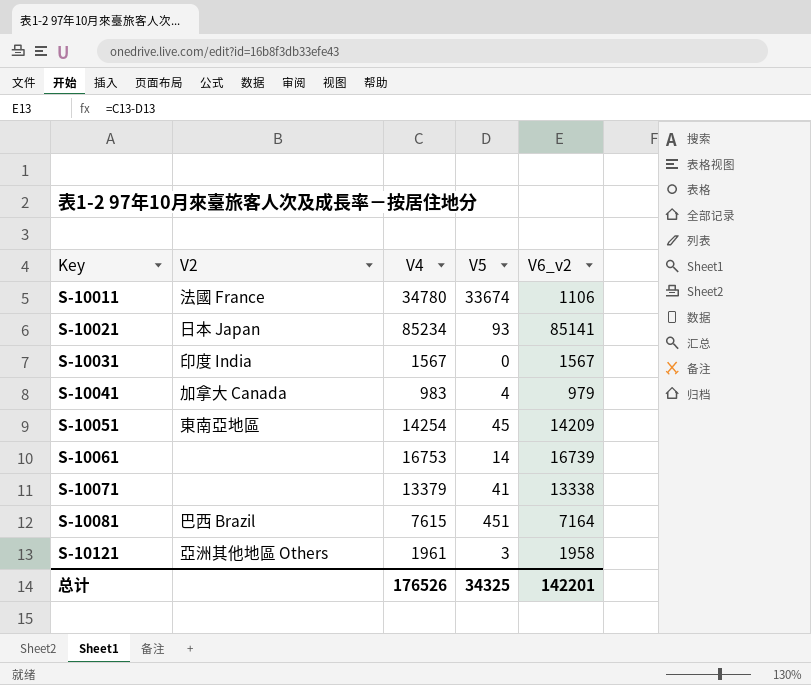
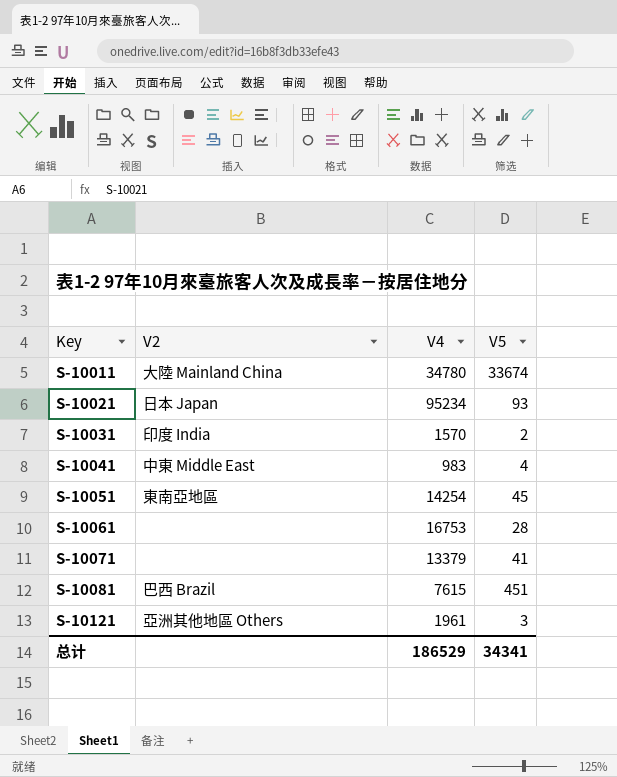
column V6_v2 | formula: [V4] - [V5] -> none
S-10011 | V2: 法國 France -> 大陸 Mainland China
S-10021 | V4: 85234 -> 95234
S-10031 | V4: 1567 -> 1570
S-10031 | V5: 0 -> 2
S-10041 | V2: 加拿大 Canada -> 中東 Middle East
S-10061 | V5: 14 -> 28
总计 | V4: 176526 -> 186529
总计 | V5: 34325 -> 34341

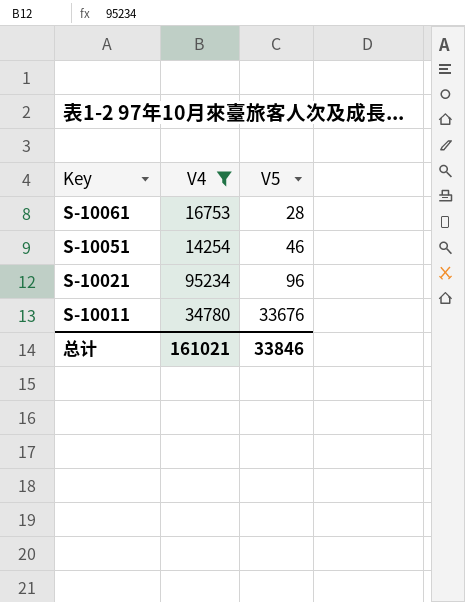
filter: none -> V4 >= 14254
row order: Key ascending -> Key descending
column V2 | position: 2 -> none
S-10051 | V5: 45 -> 46
S-10021 | V5: 93 -> 96
S-10011 | V5: 33674 -> 33676
总计 | V4: 186529 -> 161021
总计 | V5: 34341 -> 33846

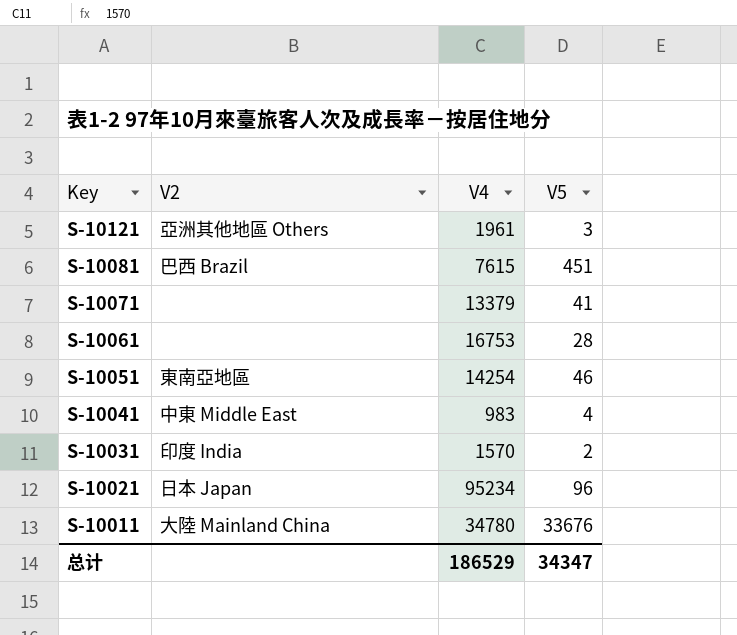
filter: V4 >= 14254 -> none
column V2 | position: none -> 2
总计 | V4: 161021 -> 186529
总计 | V5: 33846 -> 34347

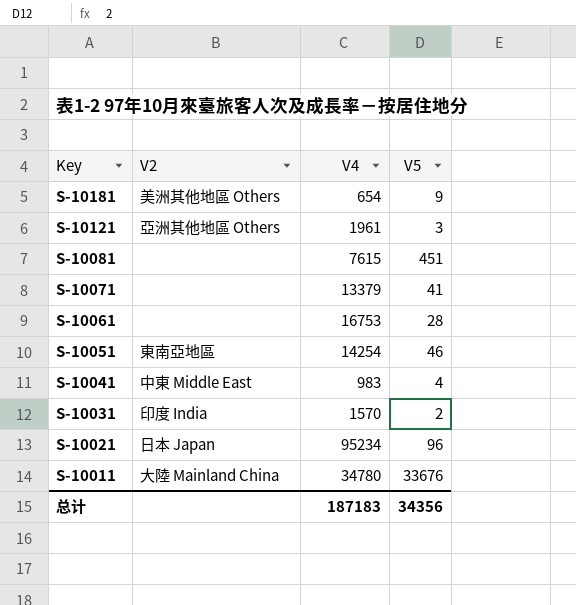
row S-10181: none -> 美洲其他地區 Others | 654 | 9
S-10081 | V2: 巴西 Brazil -> none
总计 | V4: 186529 -> 187183
总计 | V5: 34347 -> 34356

